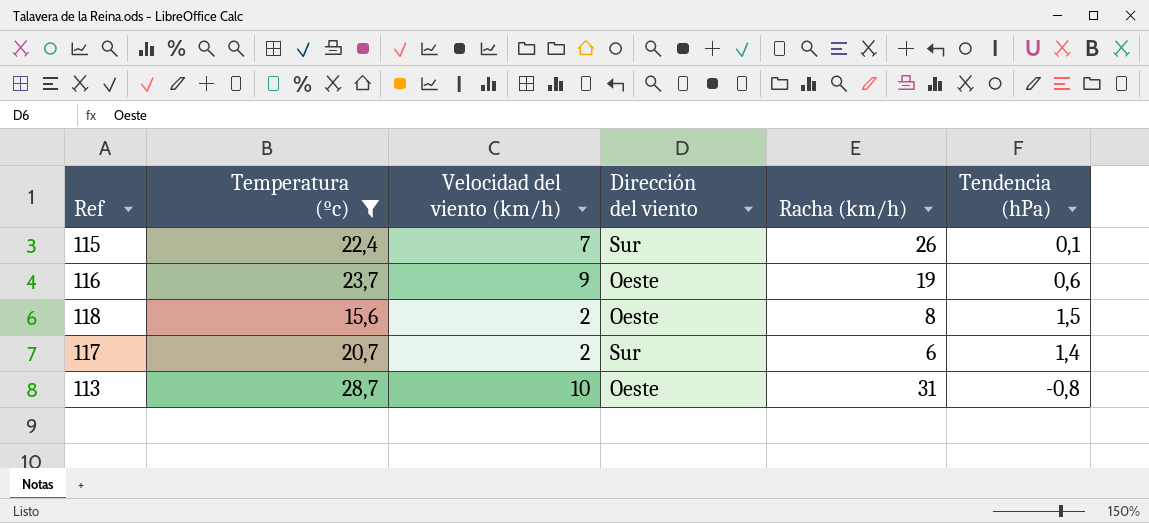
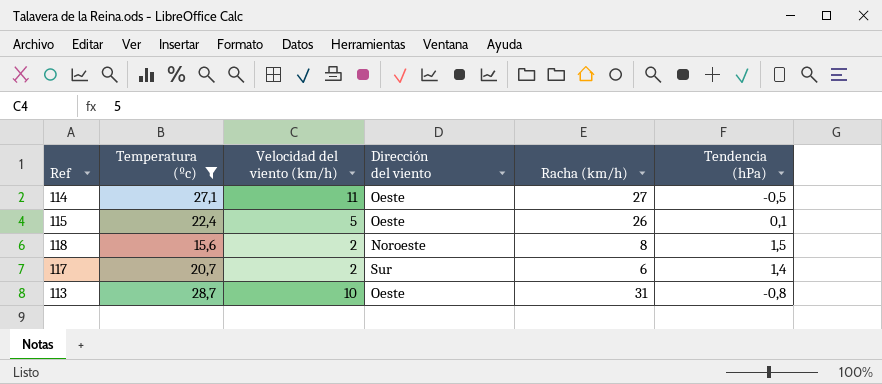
row 116: 23,7 | 9 | Oeste | 19 | 0,6 -> none
row 114: none -> 27,1 | 11 | Oeste | 27 | -0,5
115 | Velocidad del viento (km/h): 7 -> 5
115 | Dirección del viento: Sur -> Oeste
118 | Dirección del viento: Oeste -> Noroeste

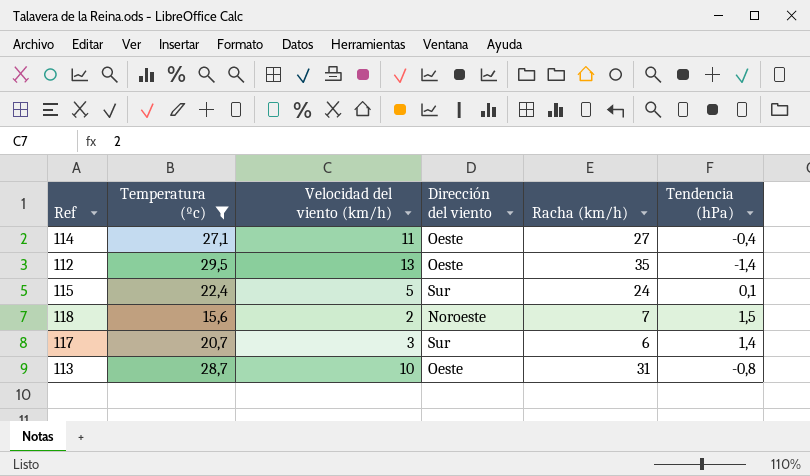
114 | Tendencia (hPa): -0,5 -> -0,4
row 112: none -> 29,5 | 13 | Oeste | 35 | -1,4
115 | Dirección del viento: Oeste -> Sur
115 | Racha (km/h): 26 -> 24
118 | Racha (km/h): 8 -> 7
117 | Velocidad del viento (km/h): 2 -> 3

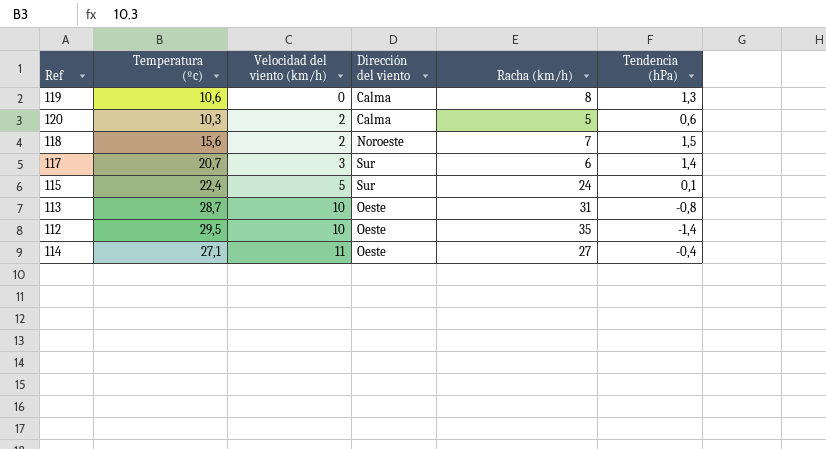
filter: Temperatura (ºc) >= 15,6 -> none
row order: none -> Velocidad del viento (km/h) ascending
112 | Velocidad del viento (km/h): 13 -> 10

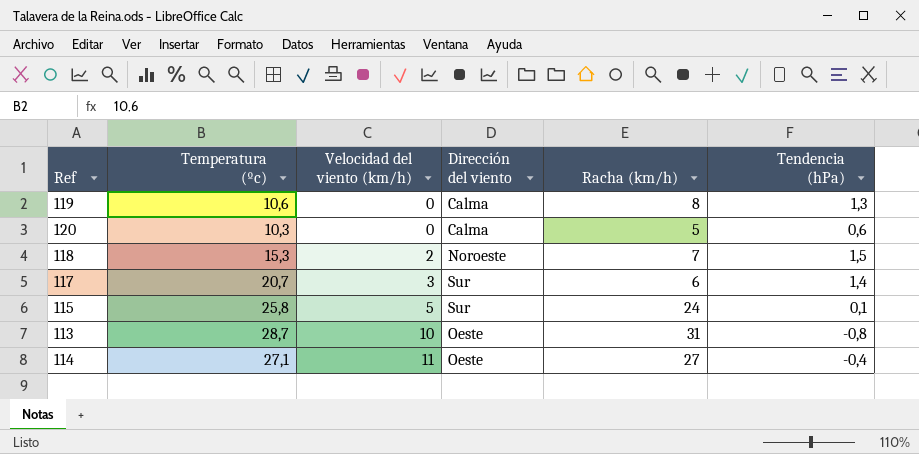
row 112: 29,5 | 10 | Oeste | 35 | -1,4 -> none
120 | Velocidad del viento (km/h): 2 -> 0
118 | Temperatura (ºc): 15,6 -> 15,3
115 | Temperatura (ºc): 22,4 -> 25,8

